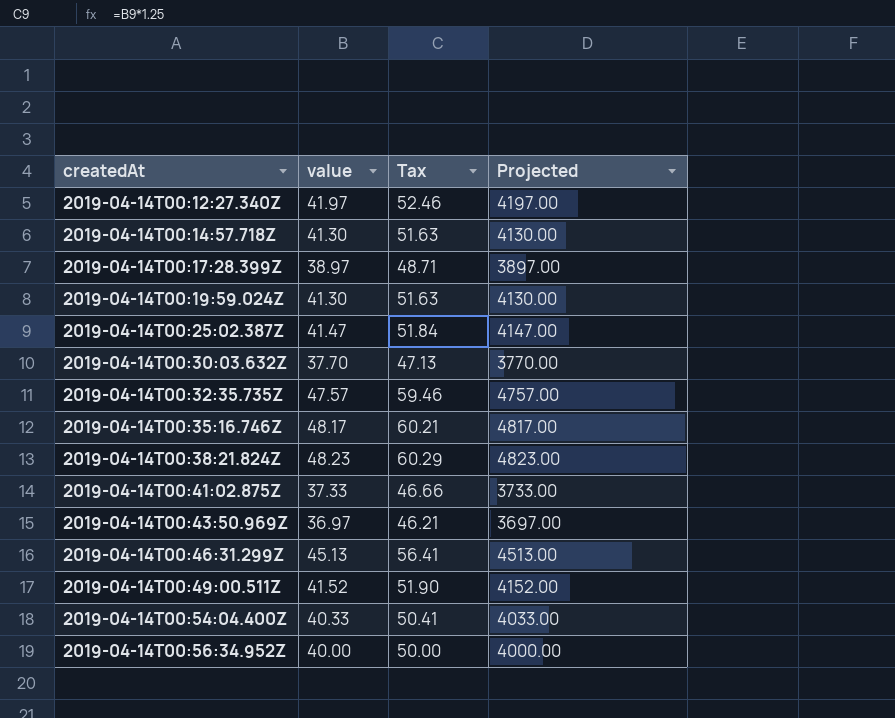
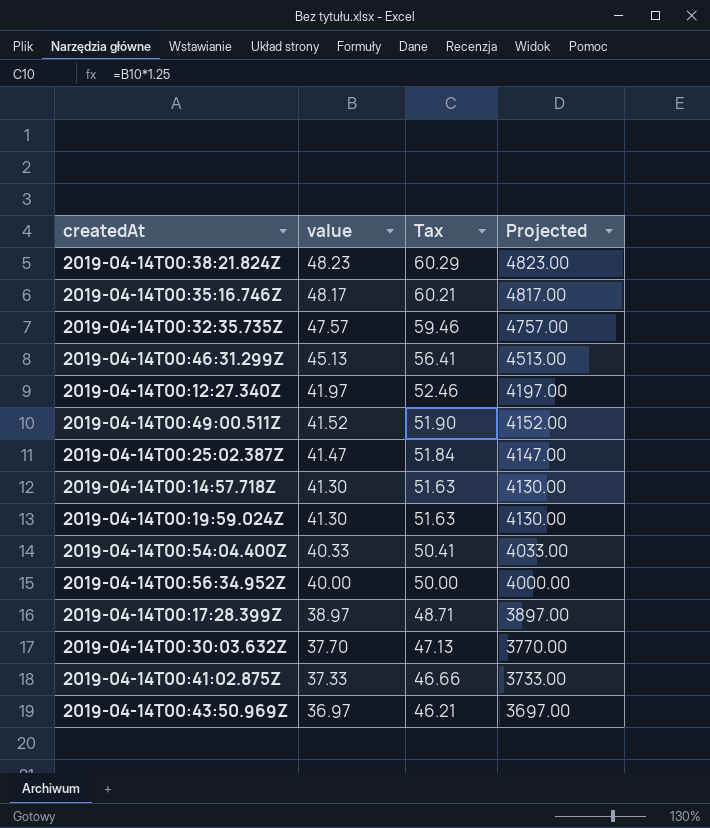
row order: createdAt ascending -> value descending

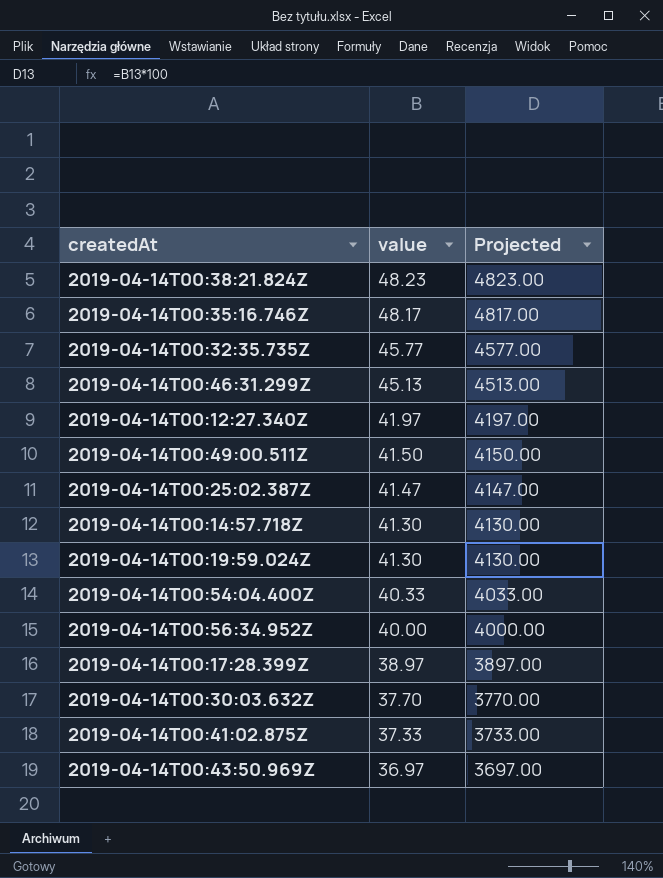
column Tax | formula: [value] * 1.25 -> none
2019-04-14T00:32:35.735Z | value: 47.57 -> 45.77
2019-04-14T00:32:35.735Z | Projected: 4757.00 -> 4577.00
2019-04-14T00:49:00.511Z | value: 41.52 -> 41.50
2019-04-14T00:49:00.511Z | Projected: 4152.00 -> 4150.00

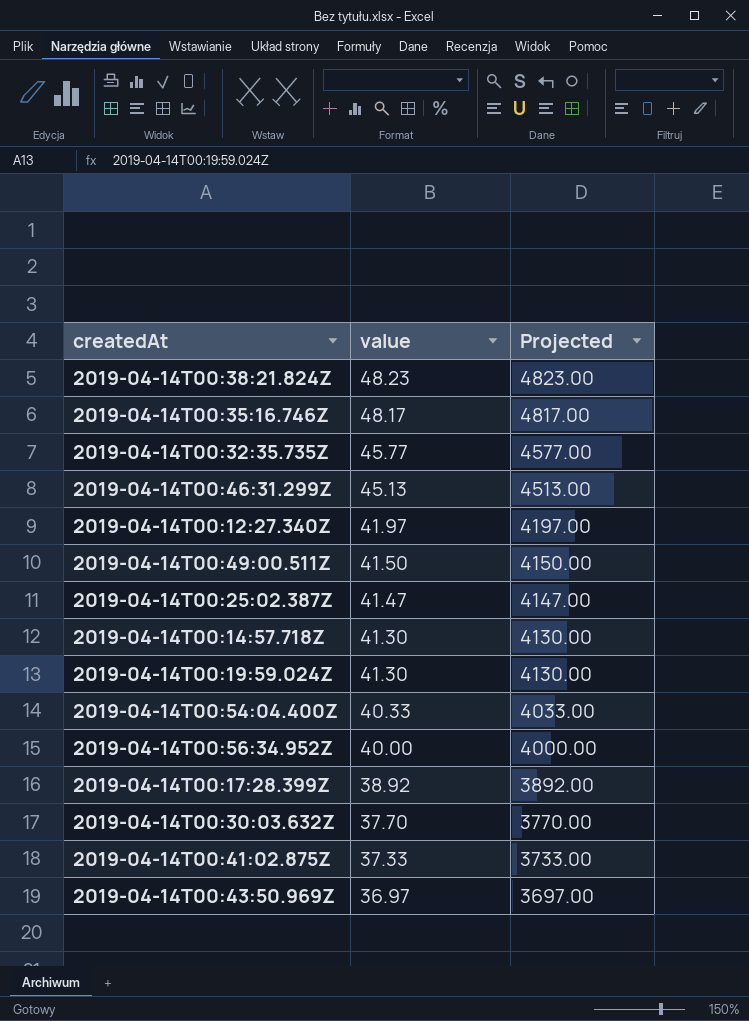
2019-04-14T00:17:28.399Z | value: 38.97 -> 38.92
2019-04-14T00:17:28.399Z | Projected: 3897.00 -> 3892.00

